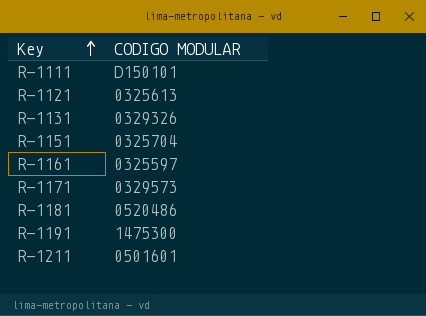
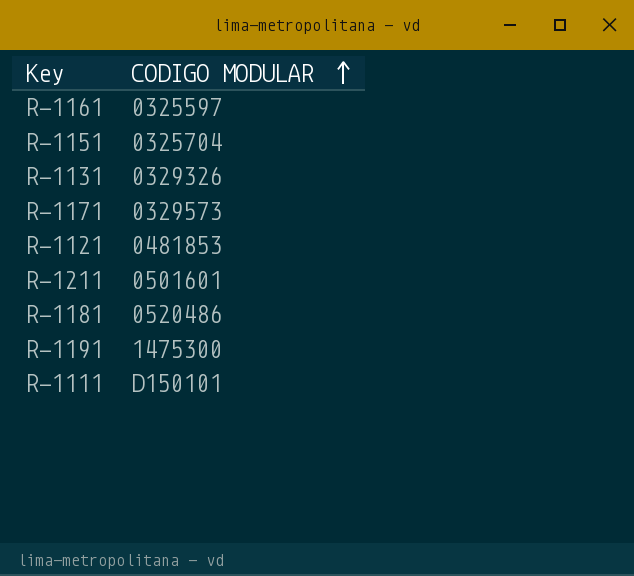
row order: Key ascending -> CODIGO MODULAR ascending
R-1121 | CODIGO MODULAR: 0325613 -> 0481853

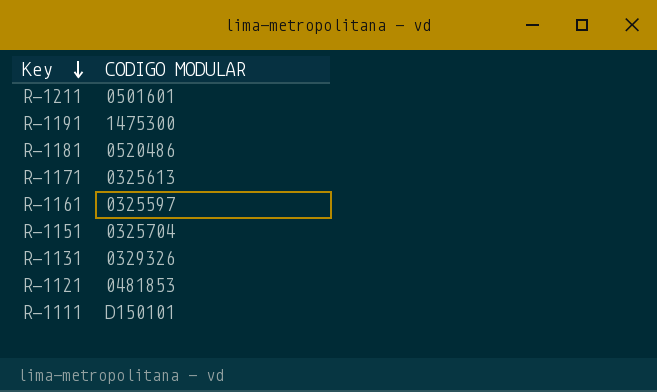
row order: CODIGO MODULAR ascending -> Key descending
R-1171 | CODIGO MODULAR: 0329573 -> 0325613

